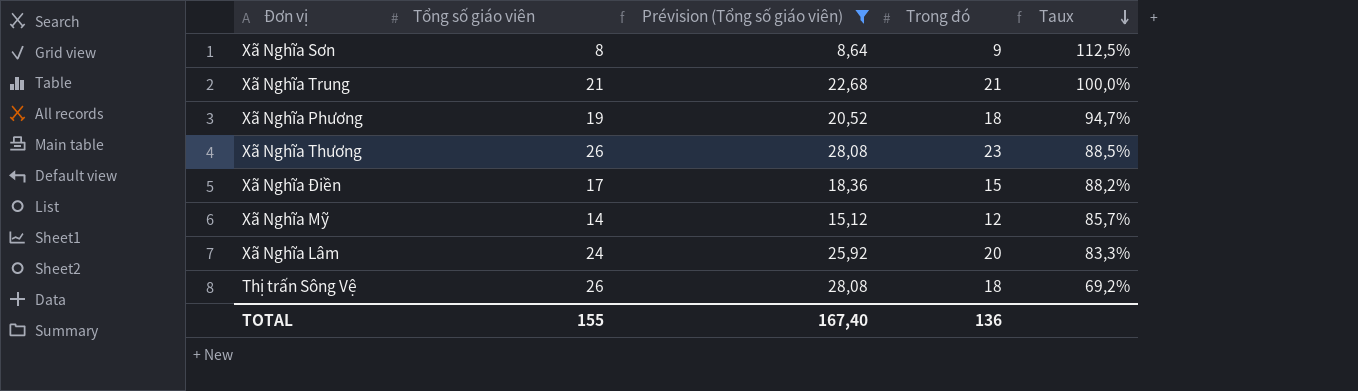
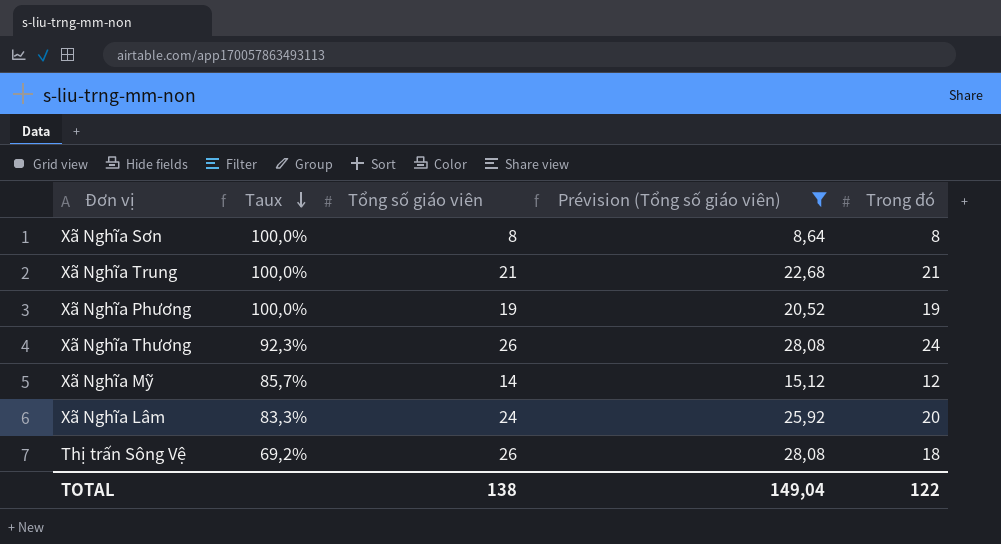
column Taux | position: 5 -> 2
row Xã Nghĩa Điền: 17 | 18,36 | 15 | 88,2% -> none
Xã Nghĩa Sơn | Taux: 112,5% -> 100,0%
Xã Nghĩa Sơn | Trong đó: 9 -> 8
Xã Nghĩa Phương | Taux: 94,7% -> 100,0%
Xã Nghĩa Phương | Trong đó: 18 -> 19
Xã Nghĩa Thương | Taux: 88,5% -> 92,3%
Xã Nghĩa Thương | Trong đó: 23 -> 24
TOTAL | Tổng số giáo viên: 155 -> 138
TOTAL | Prévision (Tổng số giáo viên): 167,40 -> 149,04
TOTAL | Trong đó: 136 -> 122

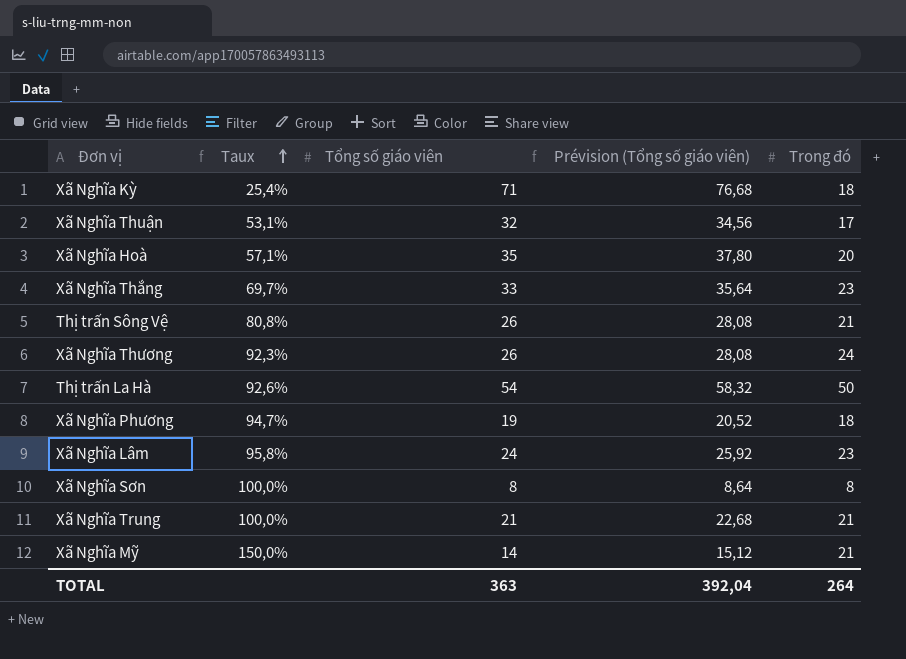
filter: Prévision (Tổng số giáo viên) <= 28,08 -> none
row order: Taux descending -> Taux ascending
Thị trấn Sông Vệ | Taux: 69,2% -> 80,8%
Thị trấn Sông Vệ | Trong đó: 18 -> 21
Xã Nghĩa Phương | Taux: 100,0% -> 94,7%
Xã Nghĩa Phương | Trong đó: 19 -> 18
Xã Nghĩa Lâm | Taux: 83,3% -> 95,8%
Xã Nghĩa Lâm | Trong đó: 20 -> 23
Xã Nghĩa Mỹ | Taux: 85,7% -> 150,0%
Xã Nghĩa Mỹ | Trong đó: 12 -> 21
TOTAL | Tổng số giáo viên: 138 -> 363
TOTAL | Prévision (Tổng số giáo viên): 149,04 -> 392,04
TOTAL | Trong đó: 122 -> 264

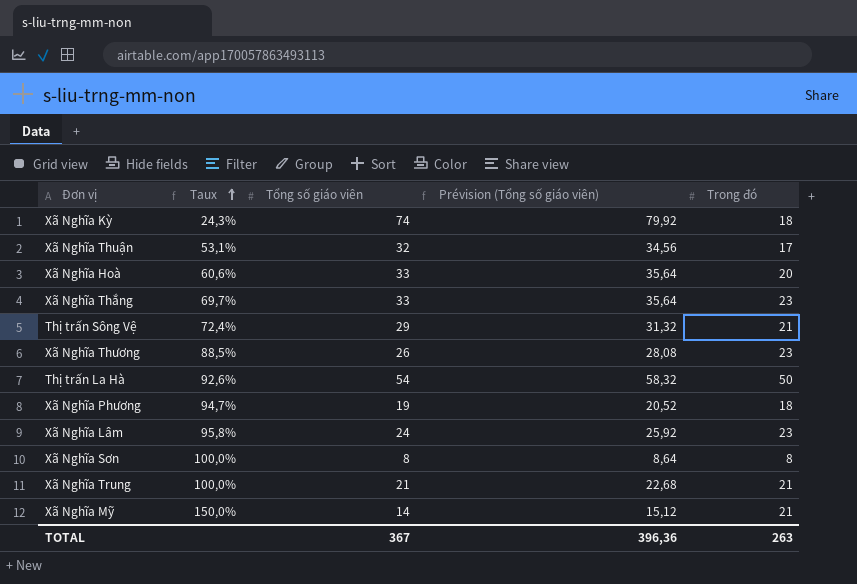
Xã Nghĩa Kỳ | Taux: 25,4% -> 24,3%
Xã Nghĩa Kỳ | Tổng số giáo viên: 71 -> 74
Xã Nghĩa Kỳ | Prévision (Tổng số giáo viên): 76,68 -> 79,92
Xã Nghĩa Hoà | Taux: 57,1% -> 60,6%
Xã Nghĩa Hoà | Tổng số giáo viên: 35 -> 33
Xã Nghĩa Hoà | Prévision (Tổng số giáo viên): 37,80 -> 35,64
Thị trấn Sông Vệ | Taux: 80,8% -> 72,4%
Thị trấn Sông Vệ | Tổng số giáo viên: 26 -> 29
Thị trấn Sông Vệ | Prévision (Tổng số giáo viên): 28,08 -> 31,32
Xã Nghĩa Thương | Taux: 92,3% -> 88,5%
Xã Nghĩa Thương | Trong đó: 24 -> 23
TOTAL | Tổng số giáo viên: 363 -> 367
TOTAL | Prévision (Tổng số giáo viên): 392,04 -> 396,36
TOTAL | Trong đó: 264 -> 263

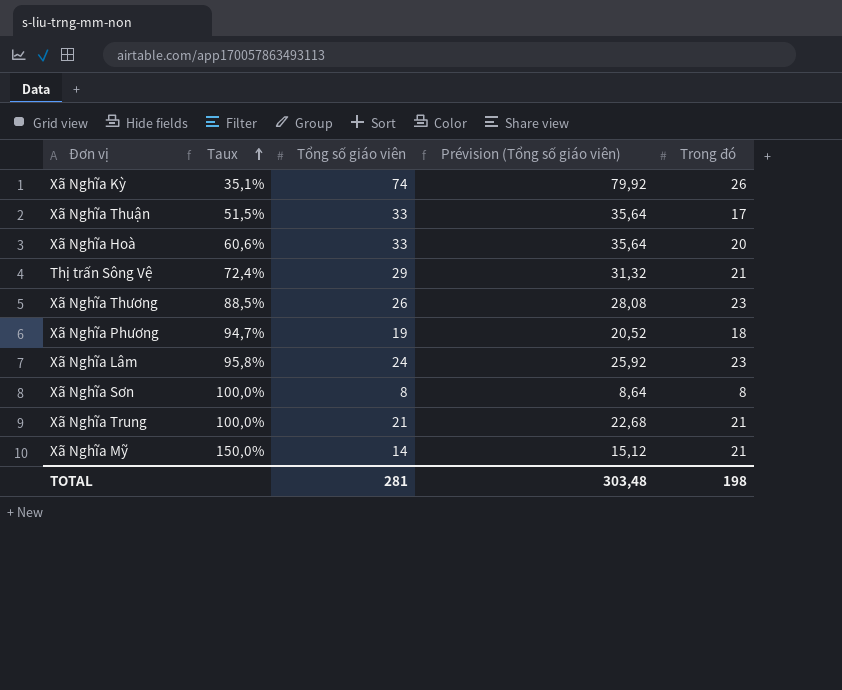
row Xã Nghĩa Thắng: 69,7% | 33 | 35,64 | 23 -> none
row Thị trấn La Hà: 92,6% | 54 | 58,32 | 50 -> none
Xã Nghĩa Kỳ | Taux: 24,3% -> 35,1%
Xã Nghĩa Kỳ | Trong đó: 18 -> 26
Xã Nghĩa Thuận | Taux: 53,1% -> 51,5%
Xã Nghĩa Thuận | Tổng số giáo viên: 32 -> 33
Xã Nghĩa Thuận | Prévision (Tổng số giáo viên): 34,56 -> 35,64
TOTAL | Tổng số giáo viên: 367 -> 281
TOTAL | Prévision (Tổng số giáo viên): 396,36 -> 303,48
TOTAL | Trong đó: 263 -> 198

